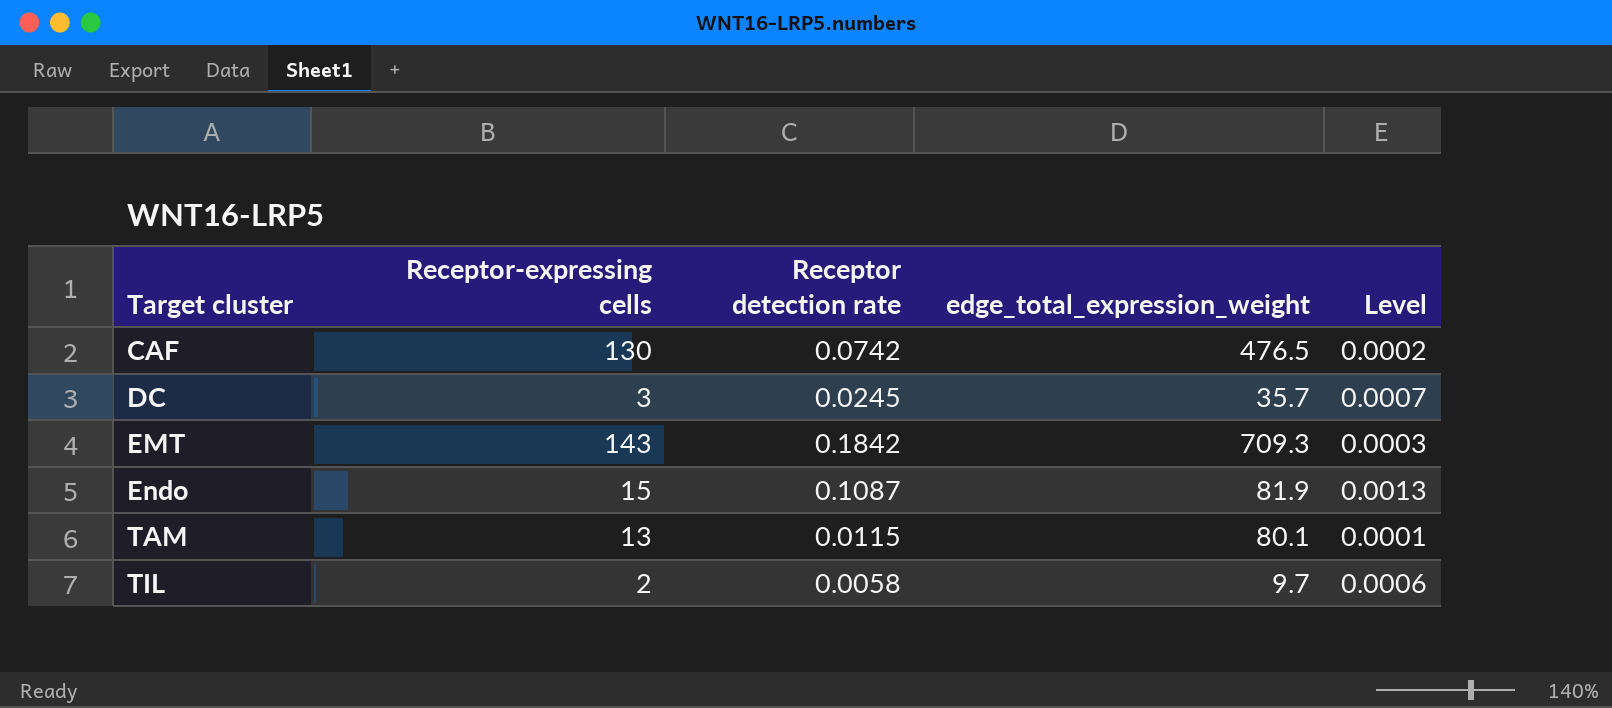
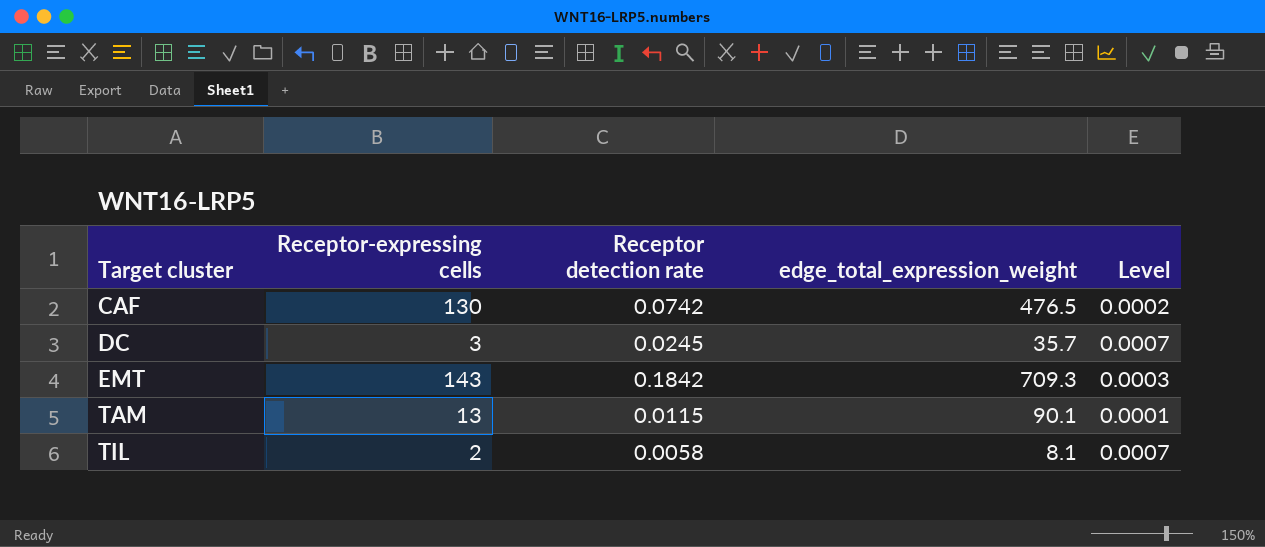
row Endo: 15 | 0.1087 | 81.9 | 0.0013 -> none
TAM | edge_total_expression_weight: 80.1 -> 90.1
TIL | edge_total_expression_weight: 9.7 -> 8.1
TIL | Level: 0.0006 -> 0.0007

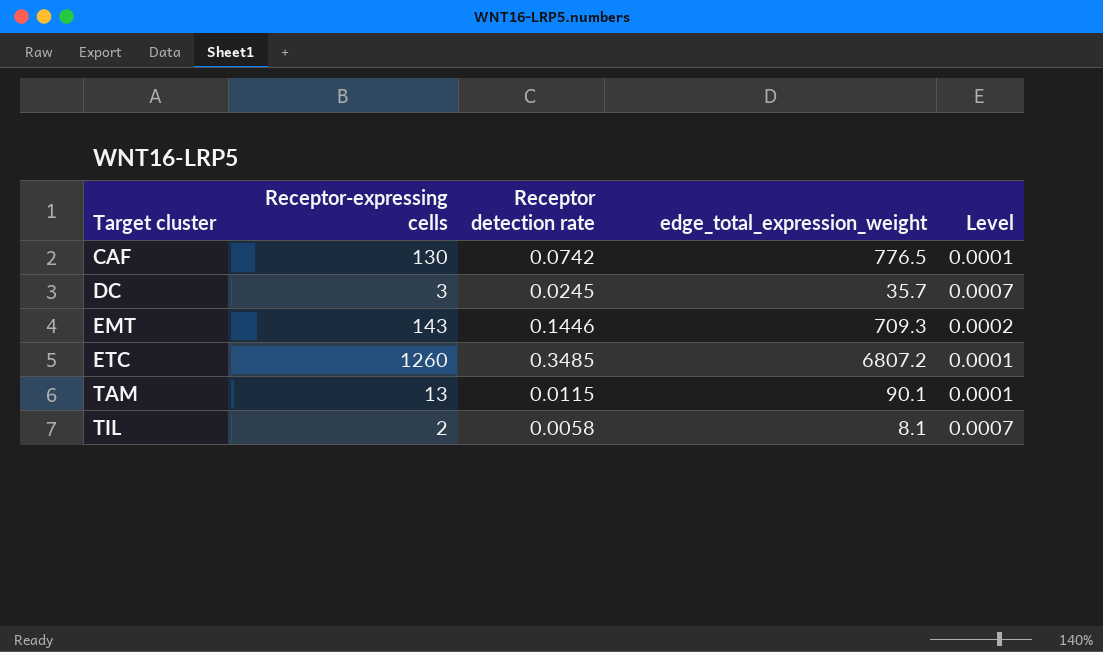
CAF | edge_total_expression_weight: 476.5 -> 776.5
CAF | Level: 0.0002 -> 0.0001
EMT | Receptor detection rate: 0.1842 -> 0.1446
EMT | Level: 0.0003 -> 0.0002
row ETC: none -> 1260 | 0.3485 | 6807.2 | 0.0001

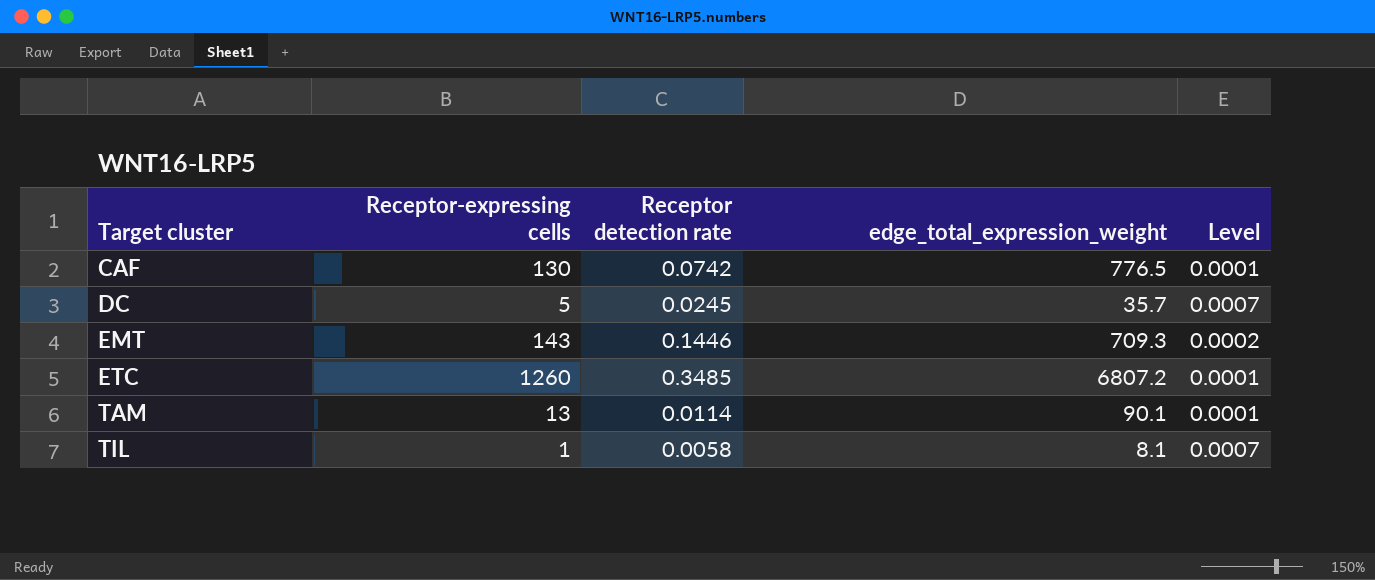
DC | Receptor-expressing cells: 3 -> 5
TAM | Receptor detection rate: 0.0115 -> 0.0114
TIL | Receptor-expressing cells: 2 -> 1

